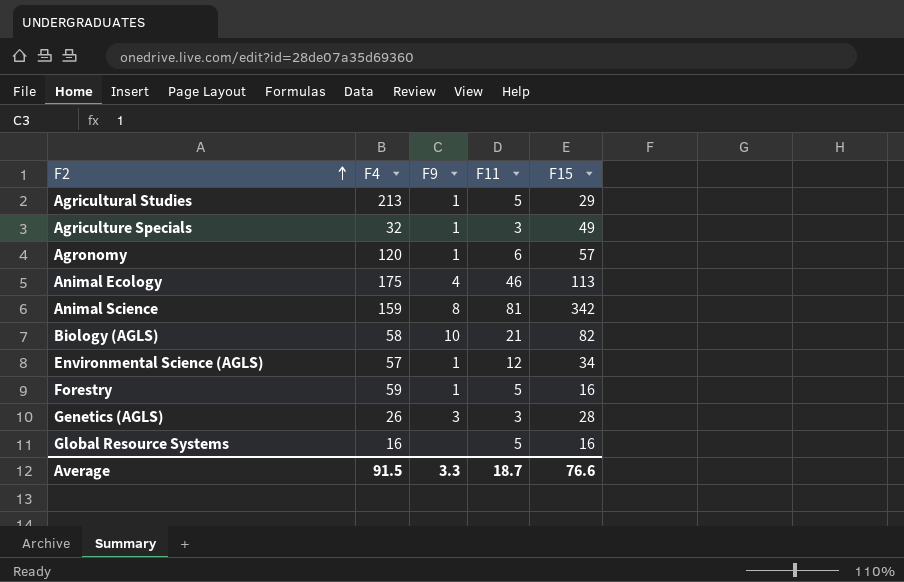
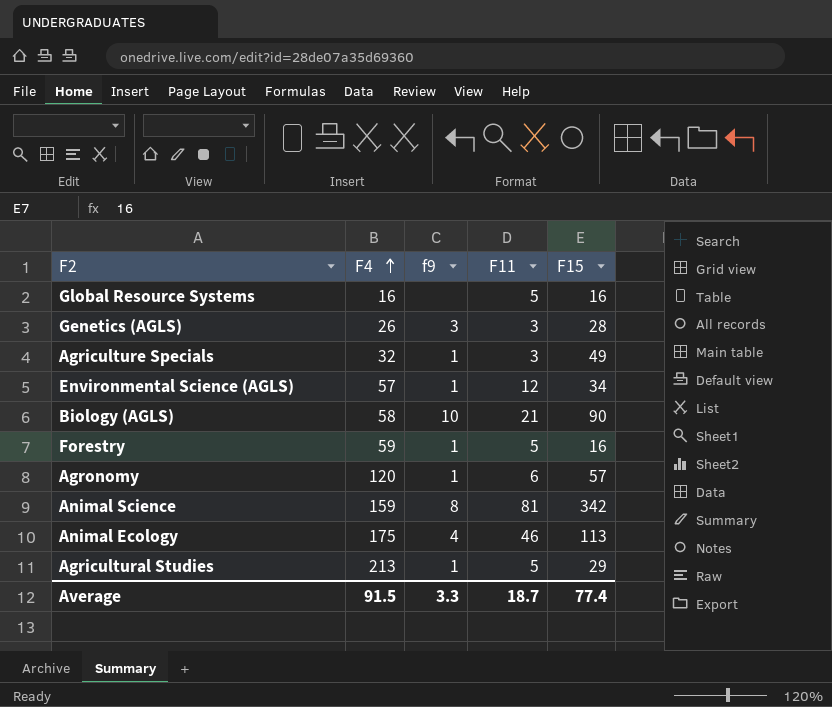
row order: F2 ascending -> F4 ascending
column name: F9 -> f9
Biology (AGLS) | F15: 82 -> 90
Average | F15: 76.6 -> 77.4

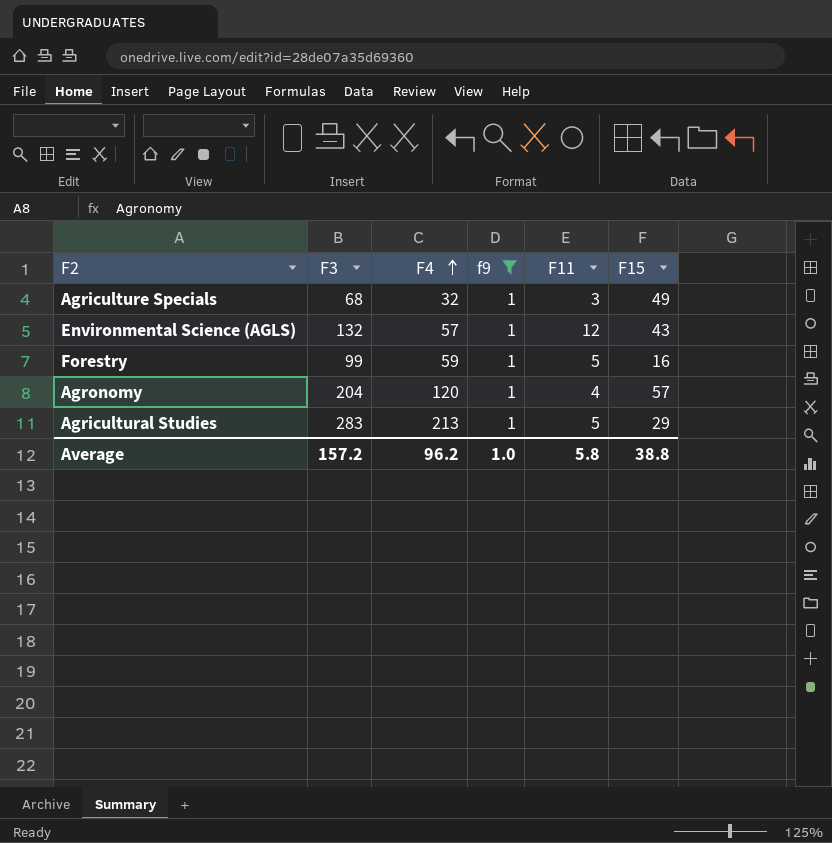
filter: none -> f9 = 1
column F3 | position: none -> 2
Environmental Science (AGLS) | F15: 34 -> 43
Agronomy | F11: 6 -> 4
Average | F4: 91.5 -> 96.2
Average | f9: 3.3 -> 1.0
Average | F11: 18.7 -> 5.8
Average | F15: 77.4 -> 38.8

